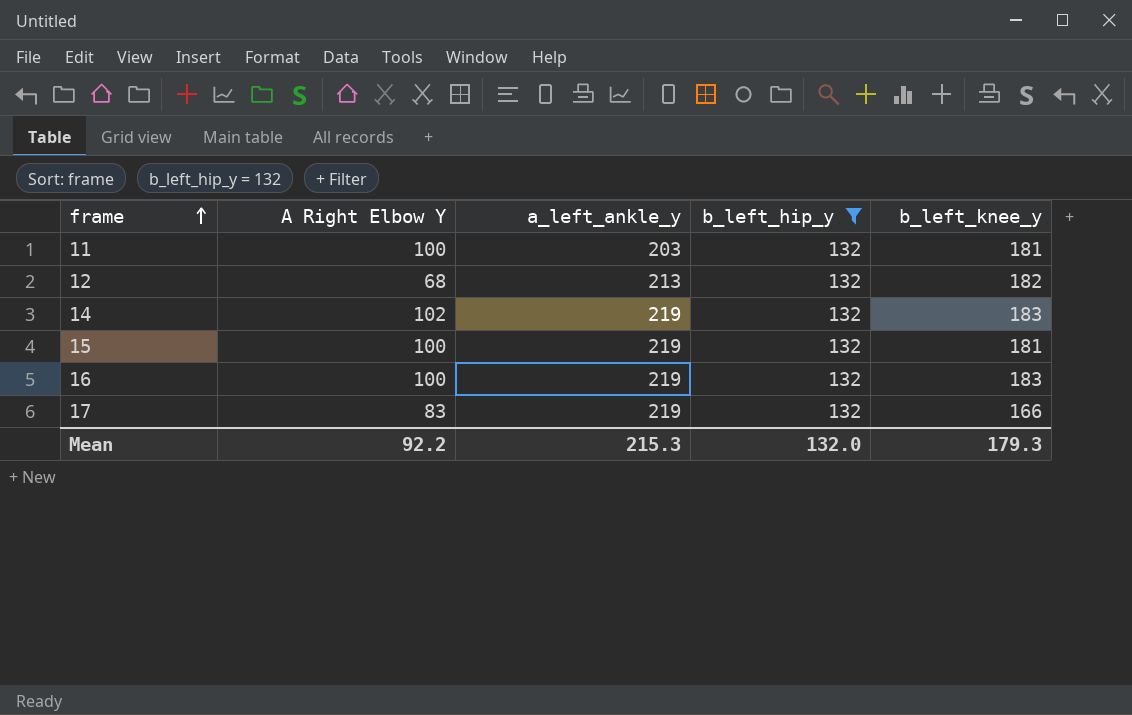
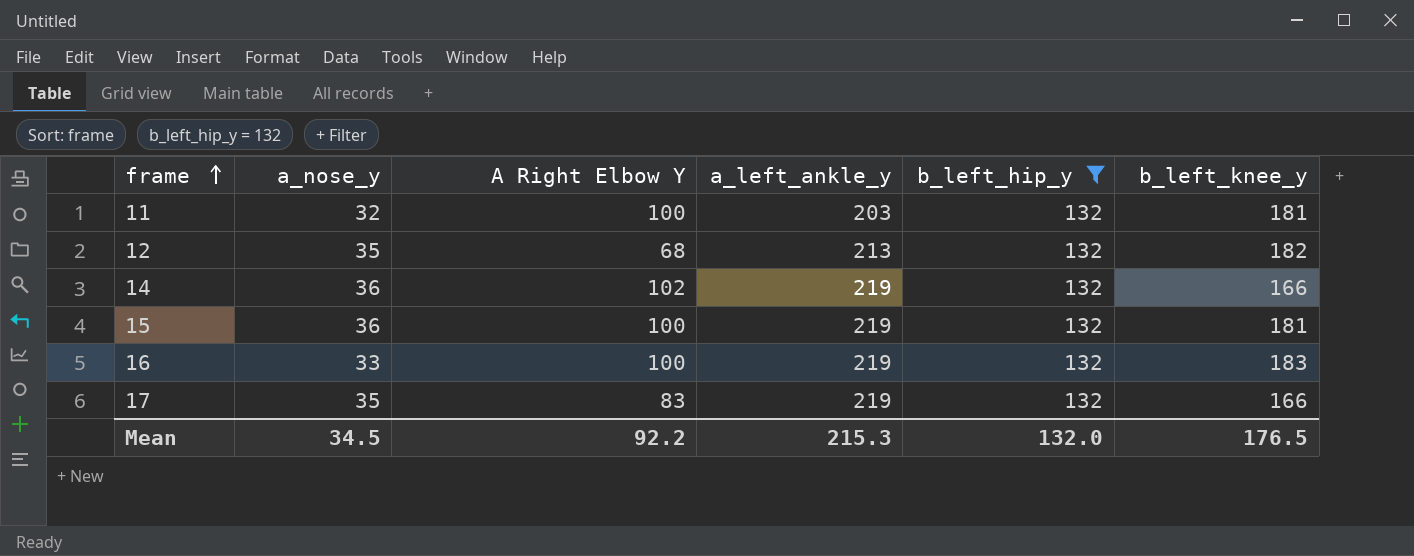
column a_nose_y | position: none -> 2
14 | b_left_knee_y: 183 -> 166
Mean | b_left_knee_y: 179.3 -> 176.5

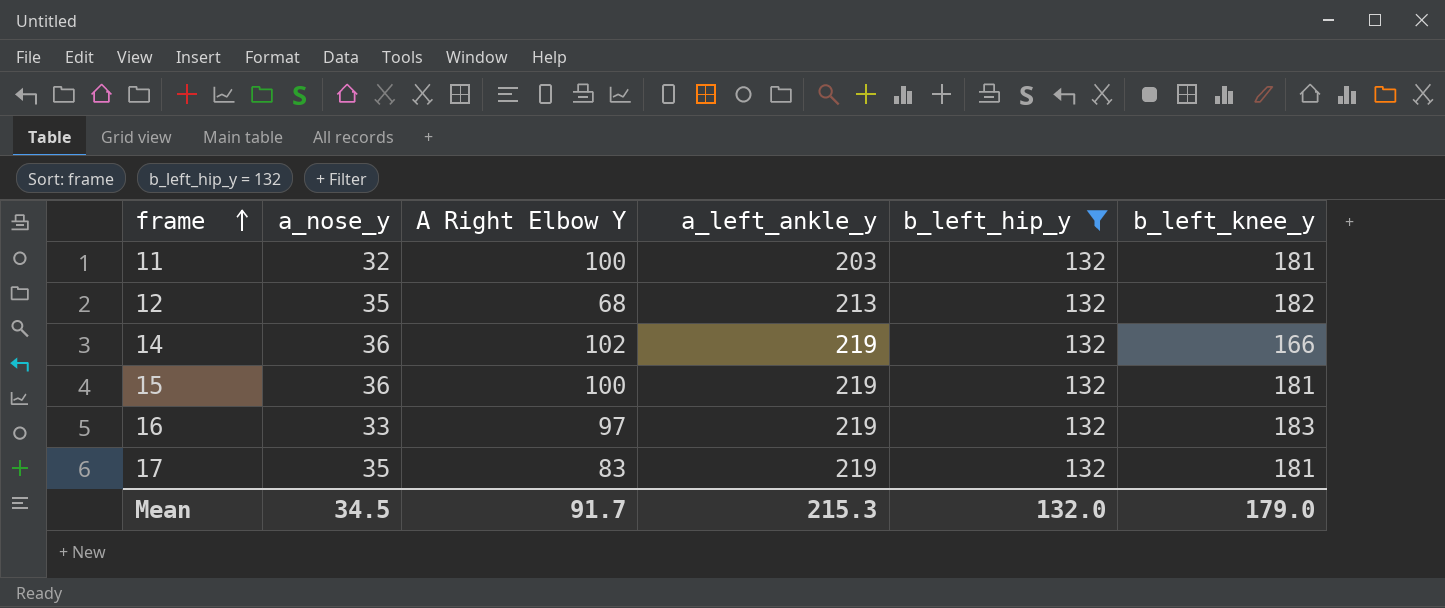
16 | A Right Elbow Y: 100 -> 97
17 | b_left_knee_y: 166 -> 181
Mean | A Right Elbow Y: 92.2 -> 91.7
Mean | b_left_knee_y: 176.5 -> 179.0

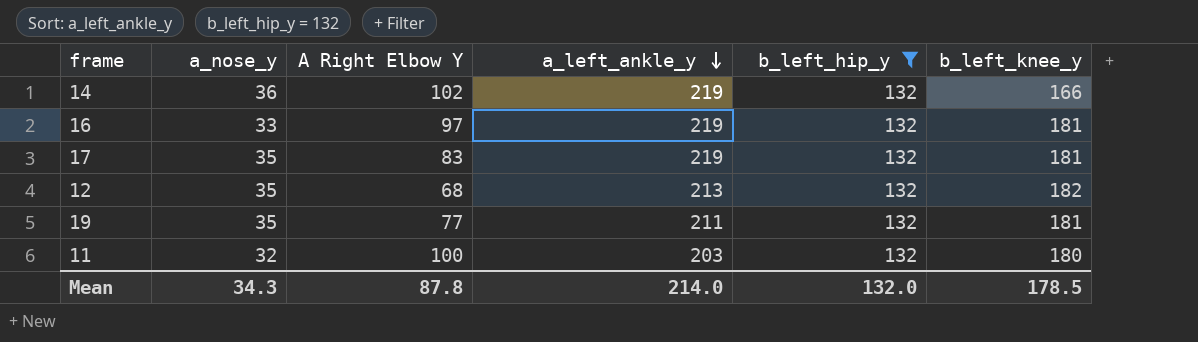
row order: frame ascending -> a_left_ankle_y descending
row 15: 36 | 100 | 219 | 132 | 181 -> none
16 | b_left_knee_y: 183 -> 181
row 19: none -> 35 | 77 | 211 | 132 | 181
11 | b_left_knee_y: 181 -> 180
Mean | a_nose_y: 34.5 -> 34.3
Mean | A Right Elbow Y: 91.7 -> 87.8
Mean | a_left_ankle_y: 215.3 -> 214.0
Mean | b_left_knee_y: 179.0 -> 178.5

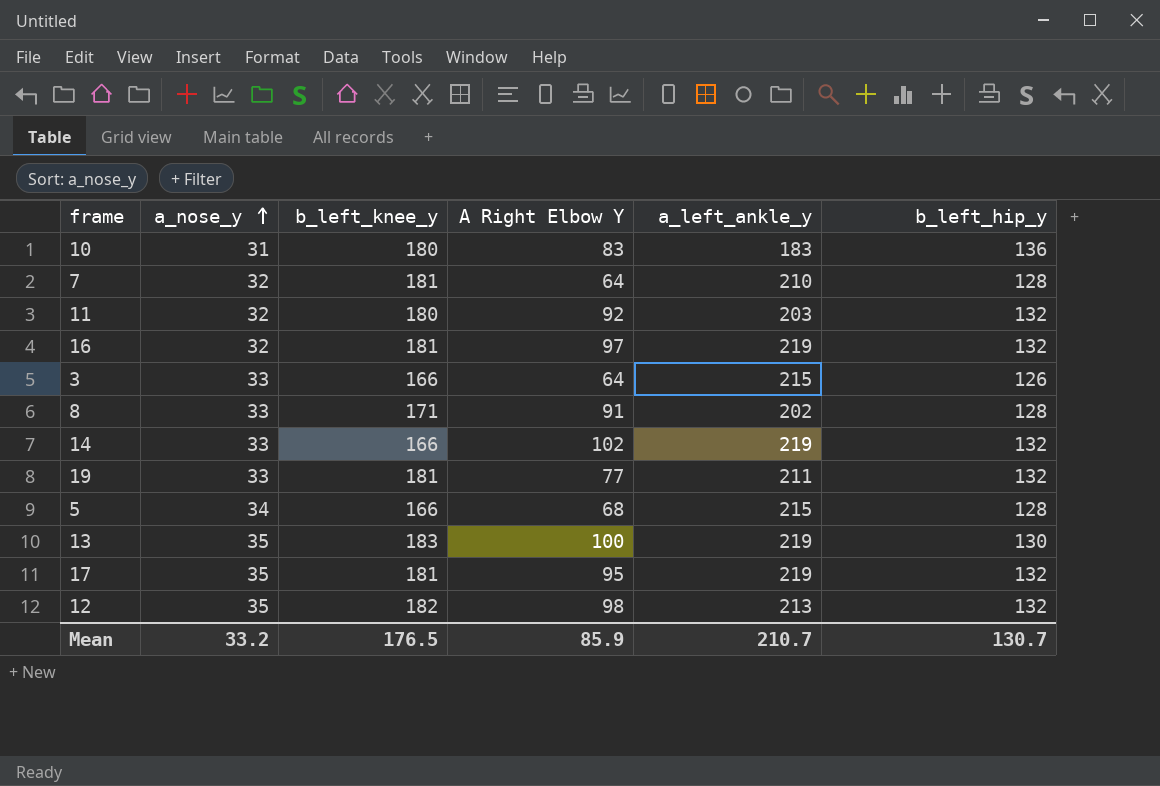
filter: b_left_hip_y = 132 -> none
row order: a_left_ankle_y descending -> a_nose_y ascending
column b_left_knee_y | position: 6 -> 3
11 | A Right Elbow Y: 100 -> 92
16 | a_nose_y: 33 -> 32
14 | a_nose_y: 36 -> 33
19 | a_nose_y: 35 -> 33
17 | A Right Elbow Y: 83 -> 95
12 | A Right Elbow Y: 68 -> 98
Mean | a_nose_y: 34.3 -> 33.2
Mean | b_left_knee_y: 178.5 -> 176.5
Mean | A Right Elbow Y: 87.8 -> 85.9
Mean | a_left_ankle_y: 214.0 -> 210.7
Mean | b_left_hip_y: 132.0 -> 130.7

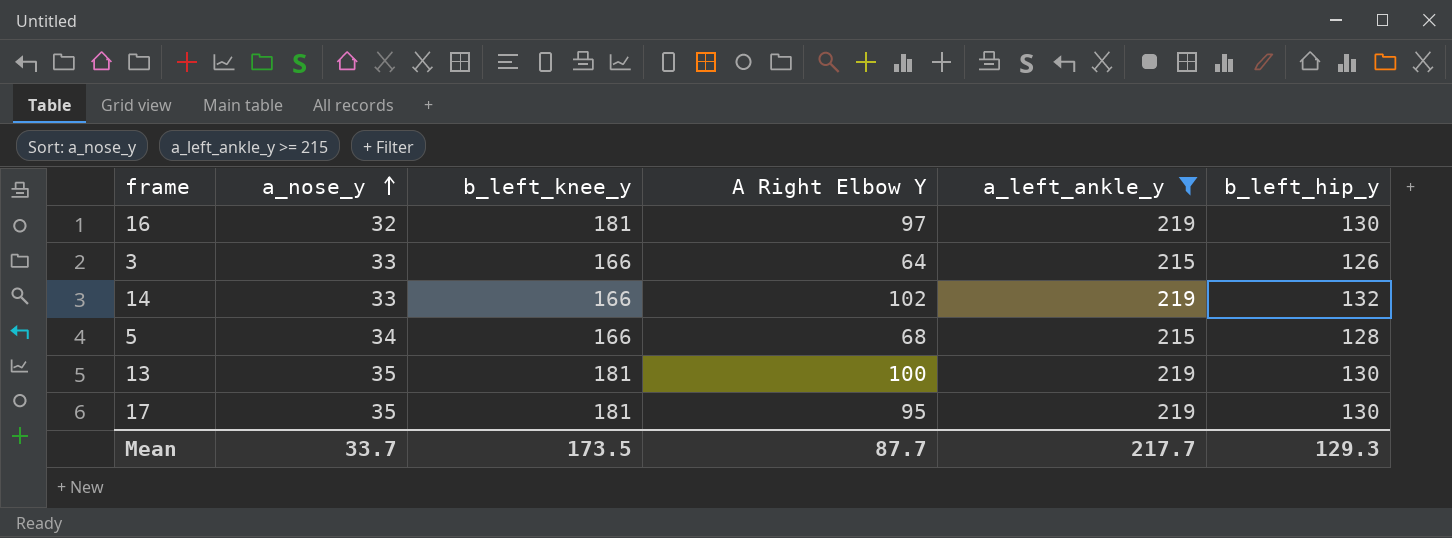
filter: none -> a_left_ankle_y >= 215
16 | b_left_hip_y: 132 -> 130
13 | b_left_knee_y: 183 -> 181
17 | b_left_hip_y: 132 -> 130
Mean | a_nose_y: 33.2 -> 33.7
Mean | b_left_knee_y: 176.5 -> 173.5
Mean | A Right Elbow Y: 85.9 -> 87.7
Mean | a_left_ankle_y: 210.7 -> 217.7
Mean | b_left_hip_y: 130.7 -> 129.3

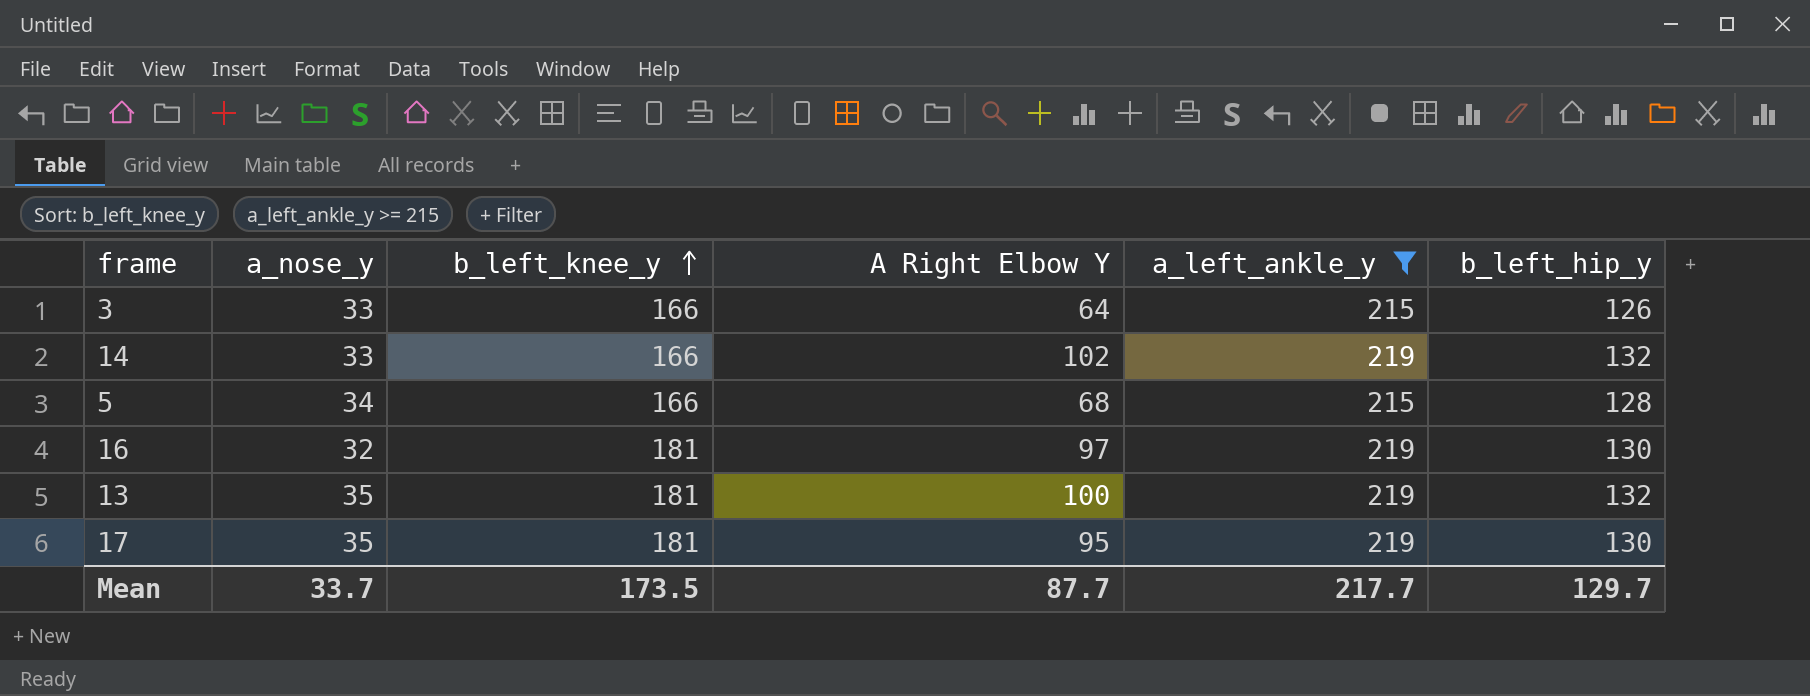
row order: a_nose_y ascending -> b_left_knee_y ascending
13 | b_left_hip_y: 130 -> 132
Mean | b_left_hip_y: 129.3 -> 129.7

